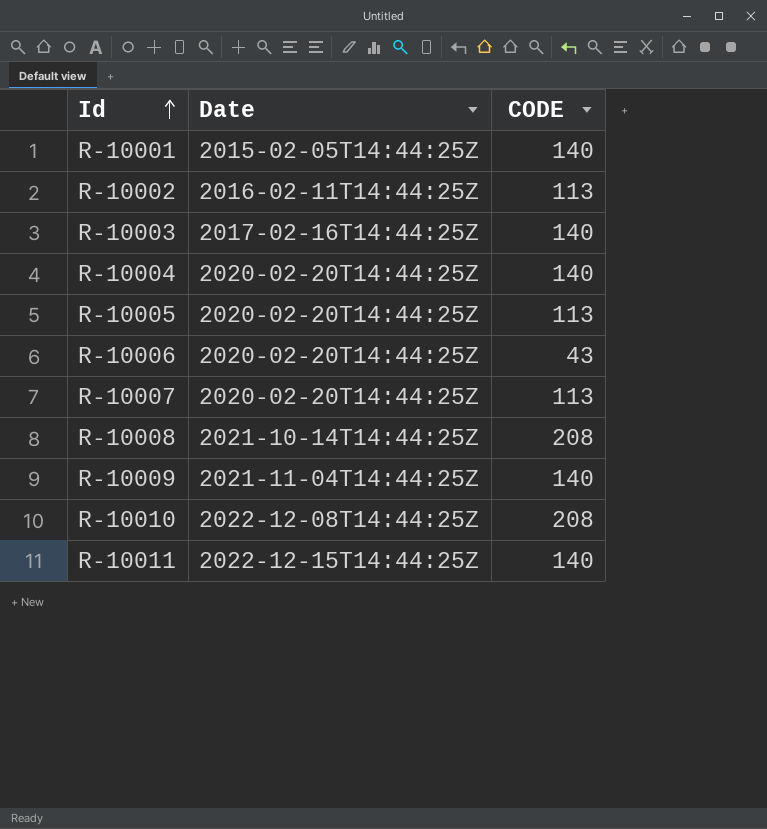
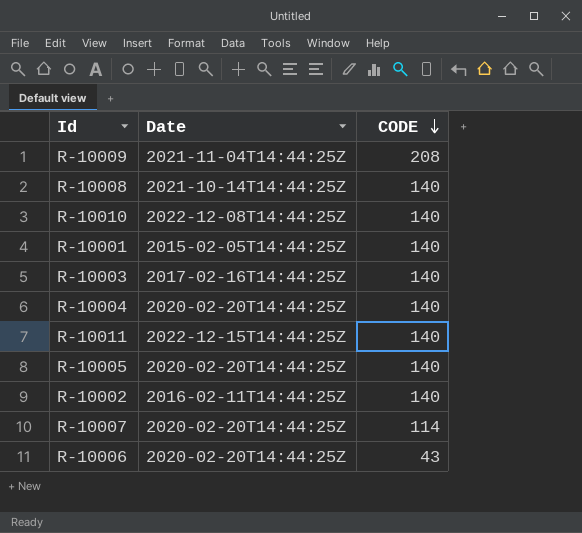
row order: Id ascending -> CODE descending
R-10009 | CODE: 140 -> 208
R-10008 | CODE: 208 -> 140
R-10010 | CODE: 208 -> 140
R-10005 | CODE: 113 -> 140
R-10002 | CODE: 113 -> 140
R-10007 | CODE: 113 -> 114

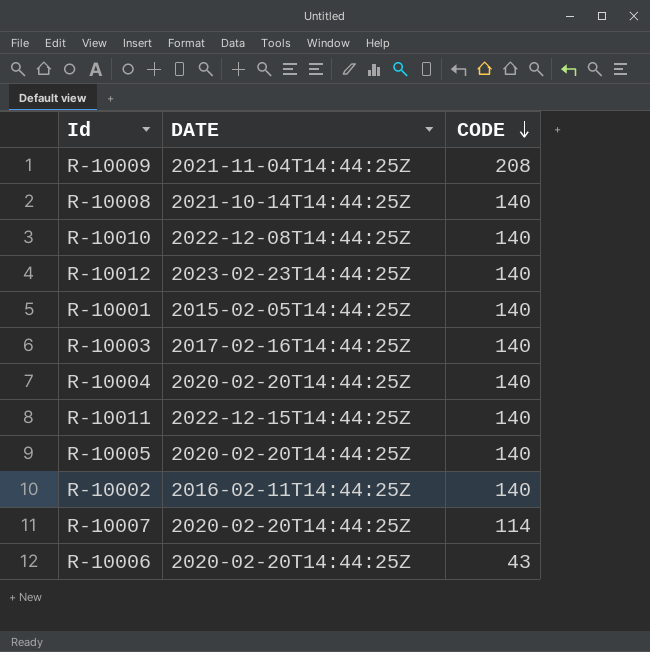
column name: Date -> DATE
row R-10012: none -> 2023-02-23T14:44:25Z | 140

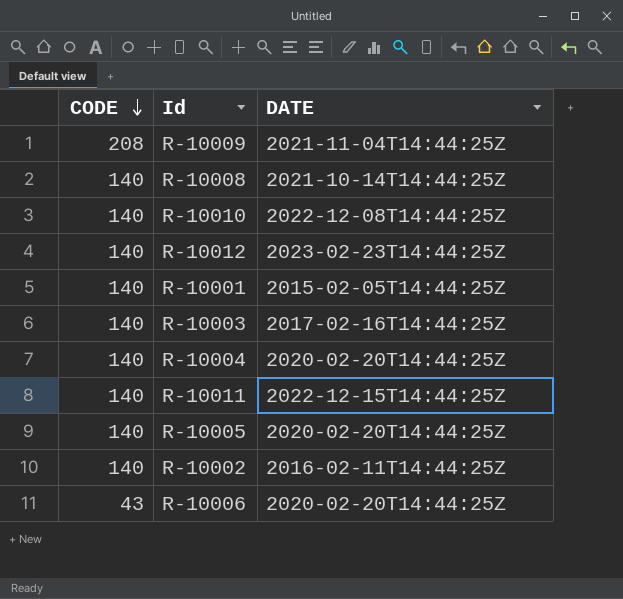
column CODE | position: 3 -> 1
row R-10007: 2020-02-20T14:44:25Z | 114 -> none

